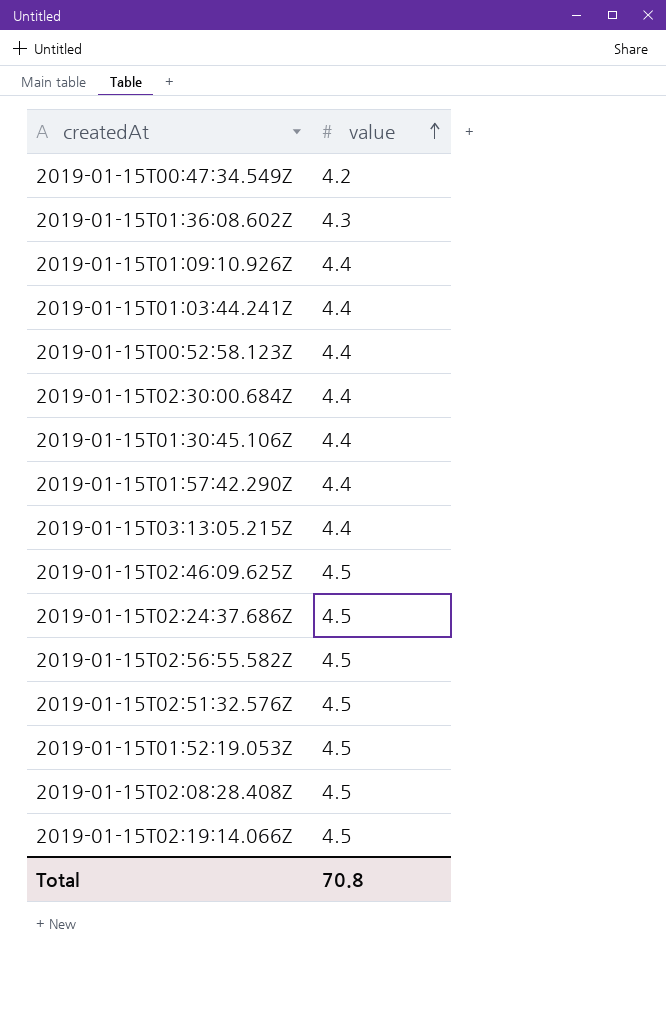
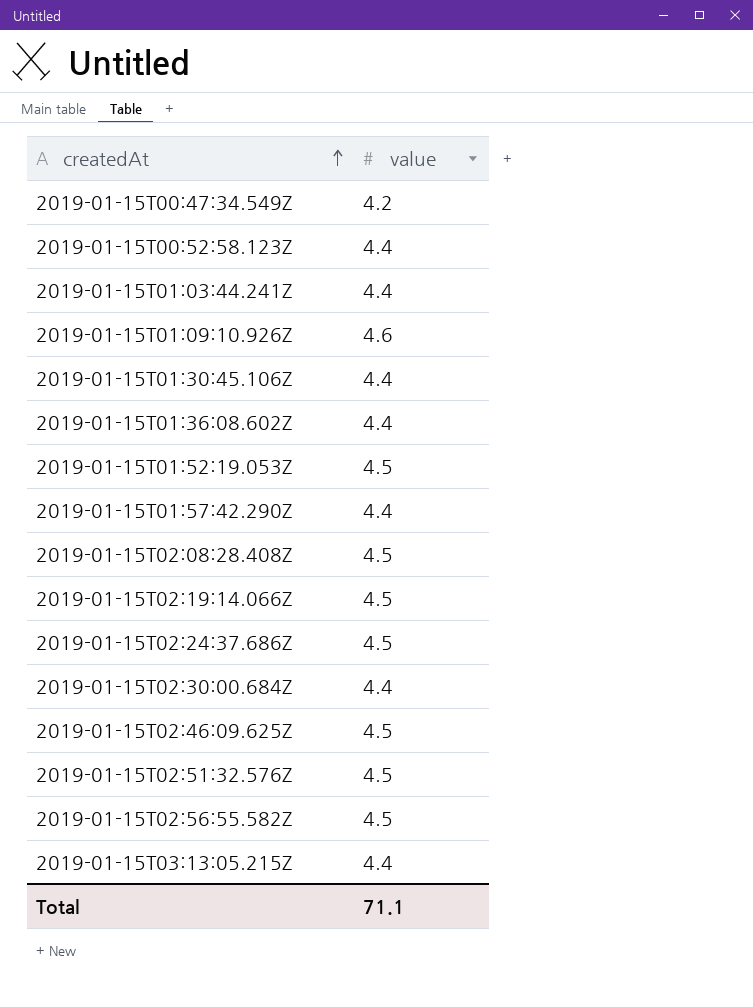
row order: value ascending -> createdAt ascending
2019-01-15T01:09:10.926Z | value: 4.4 -> 4.6
2019-01-15T01:36:08.602Z | value: 4.3 -> 4.4
Total | value: 70.8 -> 71.1

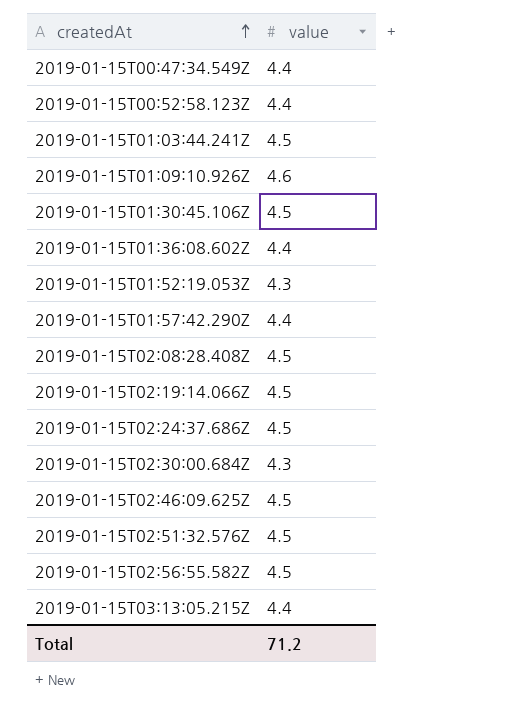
2019-01-15T00:47:34.549Z | value: 4.2 -> 4.4
2019-01-15T01:03:44.241Z | value: 4.4 -> 4.5
2019-01-15T01:30:45.106Z | value: 4.4 -> 4.5
2019-01-15T01:52:19.053Z | value: 4.5 -> 4.3
2019-01-15T02:30:00.684Z | value: 4.4 -> 4.3
Total | value: 71.1 -> 71.2

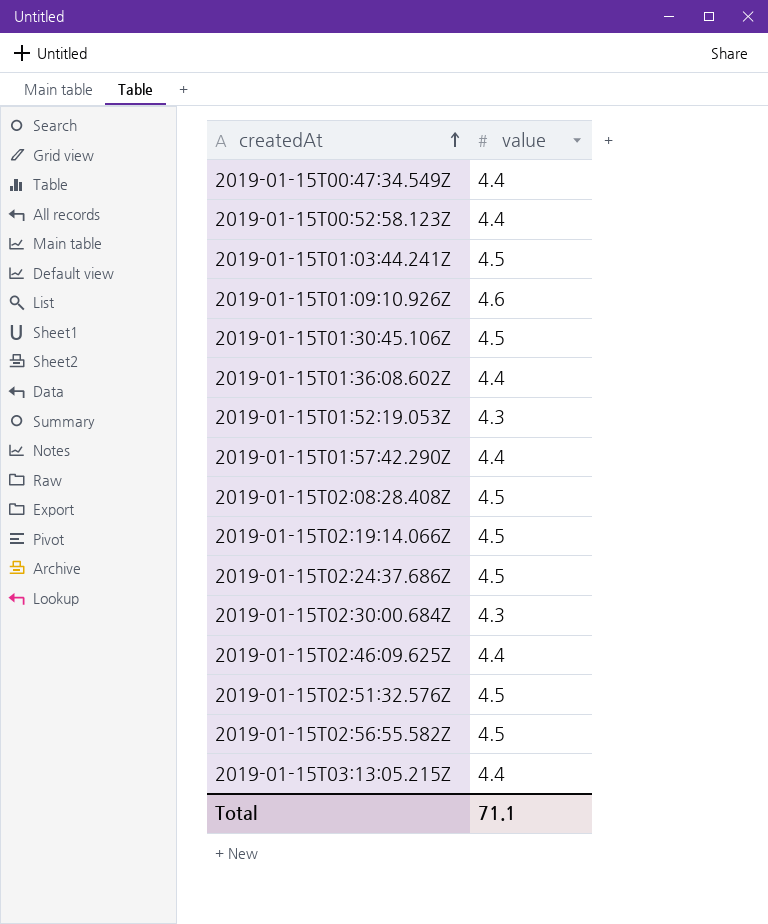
2019-01-15T02:46:09.625Z | value: 4.5 -> 4.4
Total | value: 71.2 -> 71.1

